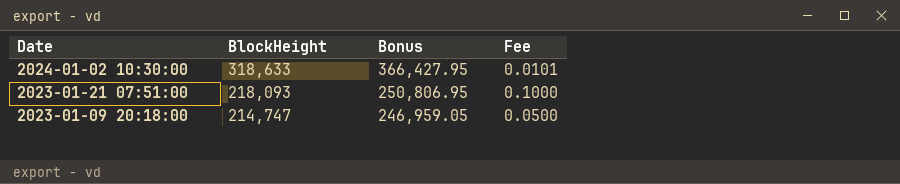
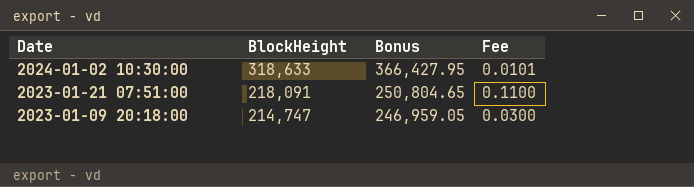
2023-01-21 07:51:00 | BlockHeight: 218,093 -> 218,091
2023-01-21 07:51:00 | Bonus: 250,806.95 -> 250,804.65
2023-01-21 07:51:00 | Fee: 0.1000 -> 0.1100
2023-01-09 20:18:00 | Fee: 0.0500 -> 0.0300

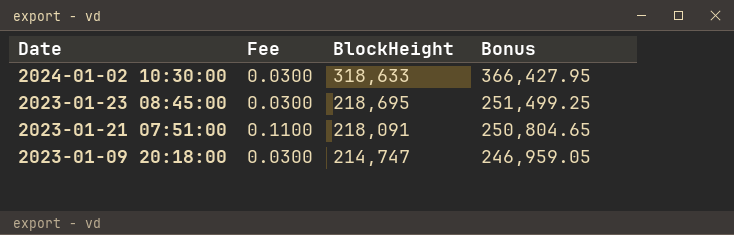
column Fee | position: 4 -> 2
2024-01-02 10:30:00 | Fee: 0.0101 -> 0.0300
row 2023-01-23 08:45:00: none -> 0.0300 | 218,695 | 251,499.25

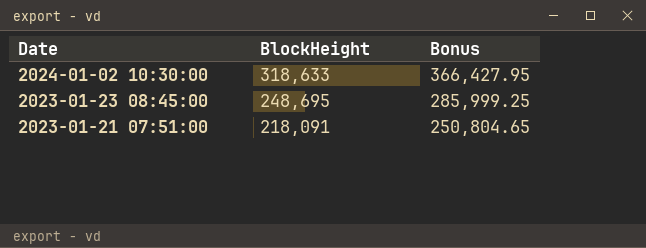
column Fee | position: 2 -> none
row 2023-01-09 20:18:00: 0.0300 | 214,747 | 246,959.05 -> none
2023-01-23 08:45:00 | BlockHeight: 218,695 -> 248,695
2023-01-23 08:45:00 | Bonus: 251,499.25 -> 285,999.25

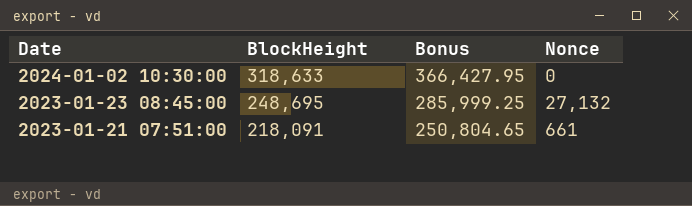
column Nonce | position: none -> 4

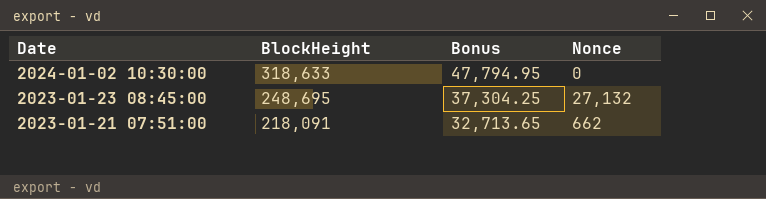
column Bonus | formula: [BlockHeight] * 1.15 -> [BlockHeight] * 0.15
2023-01-21 07:51:00 | Nonce: 661 -> 662

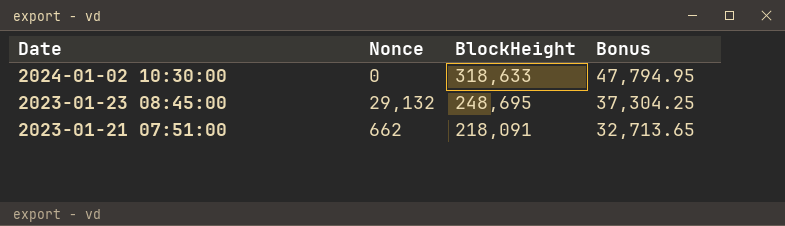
column Nonce | position: 4 -> 2
2023-01-23 08:45:00 | Nonce: 27,132 -> 29,132

